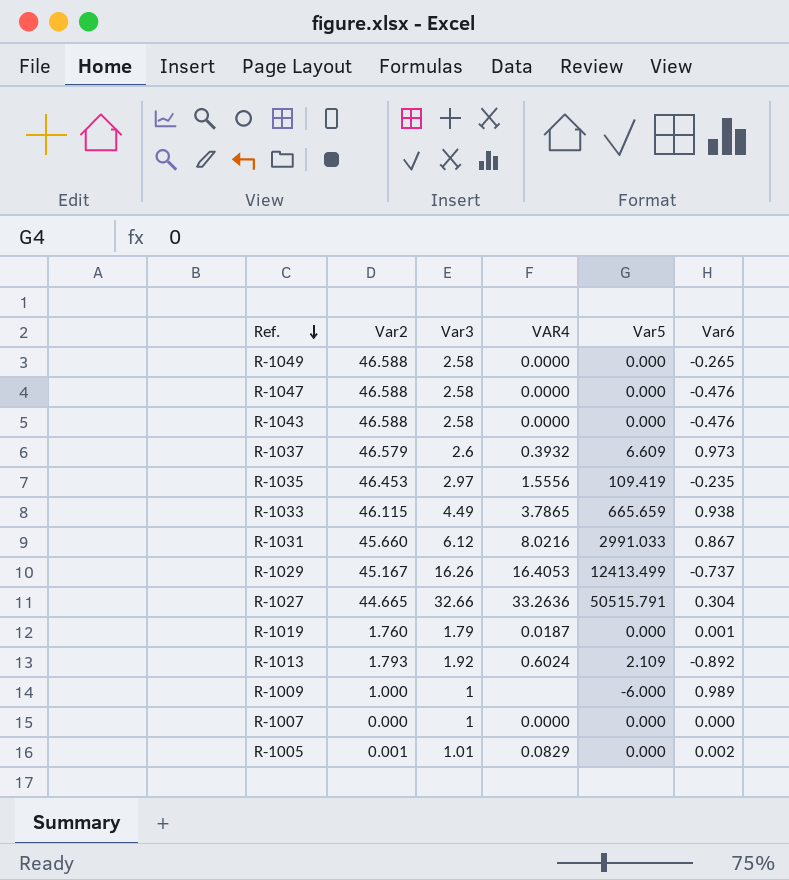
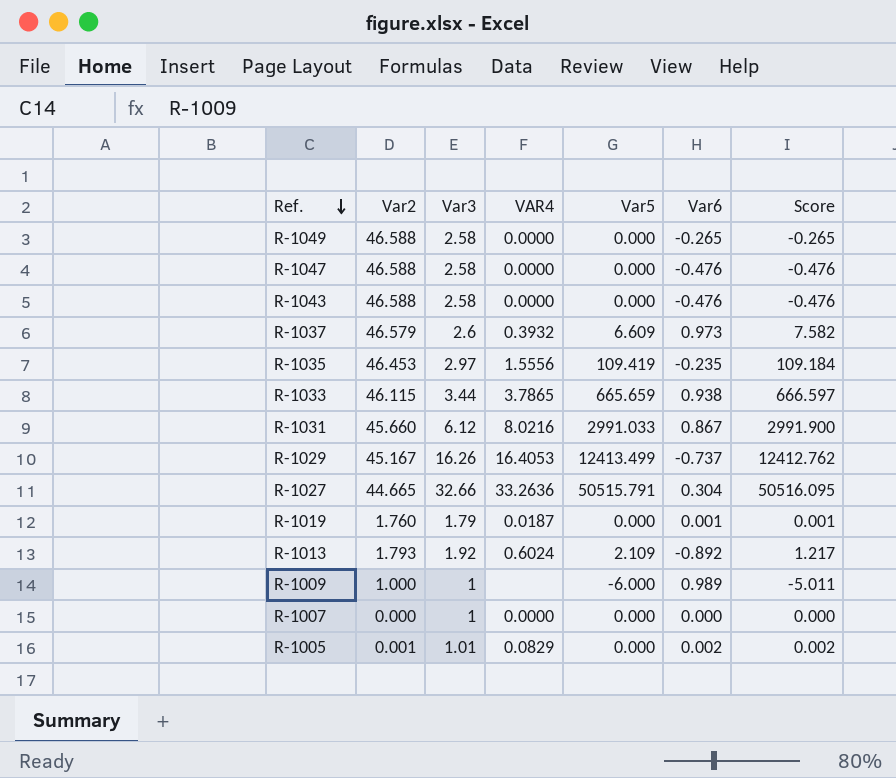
column Score | formula: none -> [Var5] + [Var6]
R-1033 | Var3: 4.49 -> 3.44

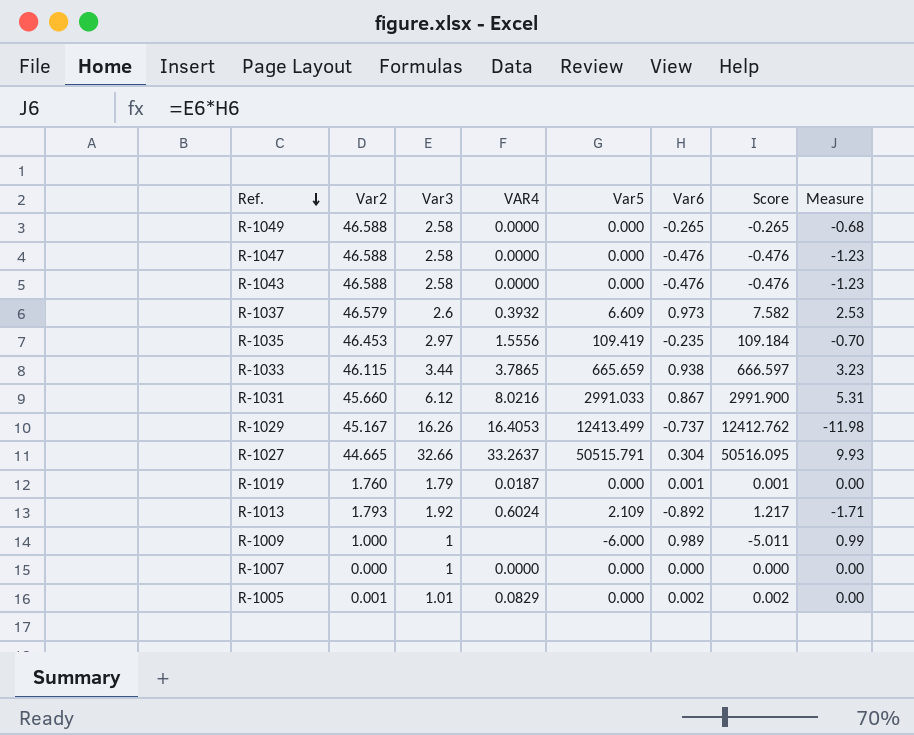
column Measure | formula: none -> [Var3] * [Var6]
R-1027 | VAR4: 33.2636 -> 33.2637

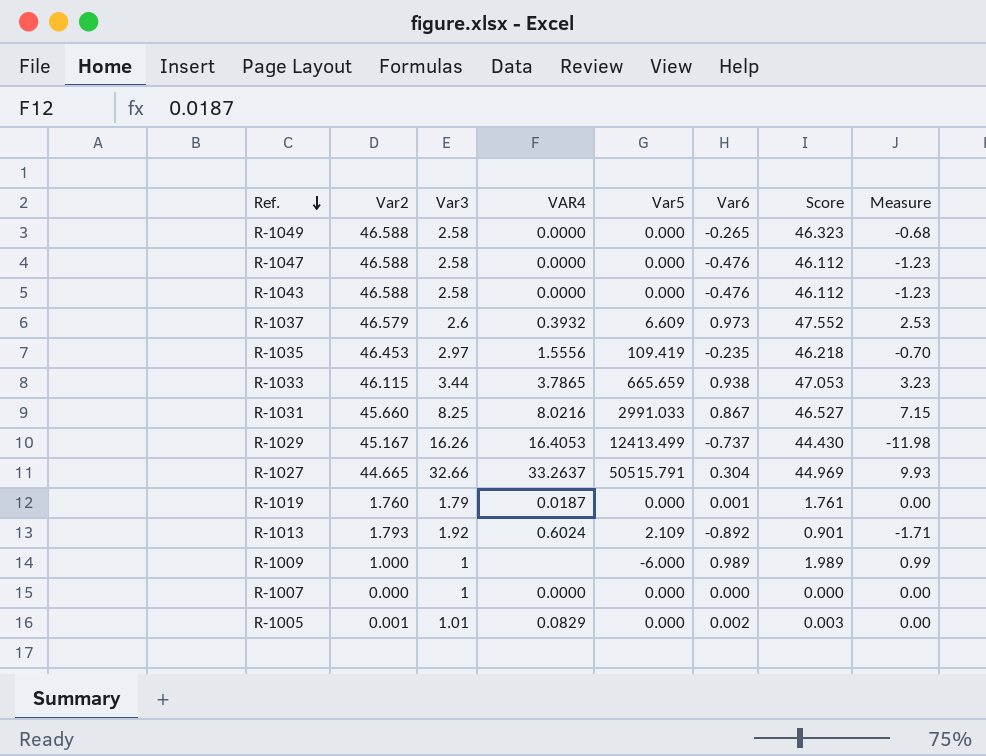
column Score | formula: [Var5] + [Var6] -> [Var2] + [Var6]
R-1031 | Var3: 6.12 -> 8.25
R-1031 | Measure: 5.31 -> 7.15

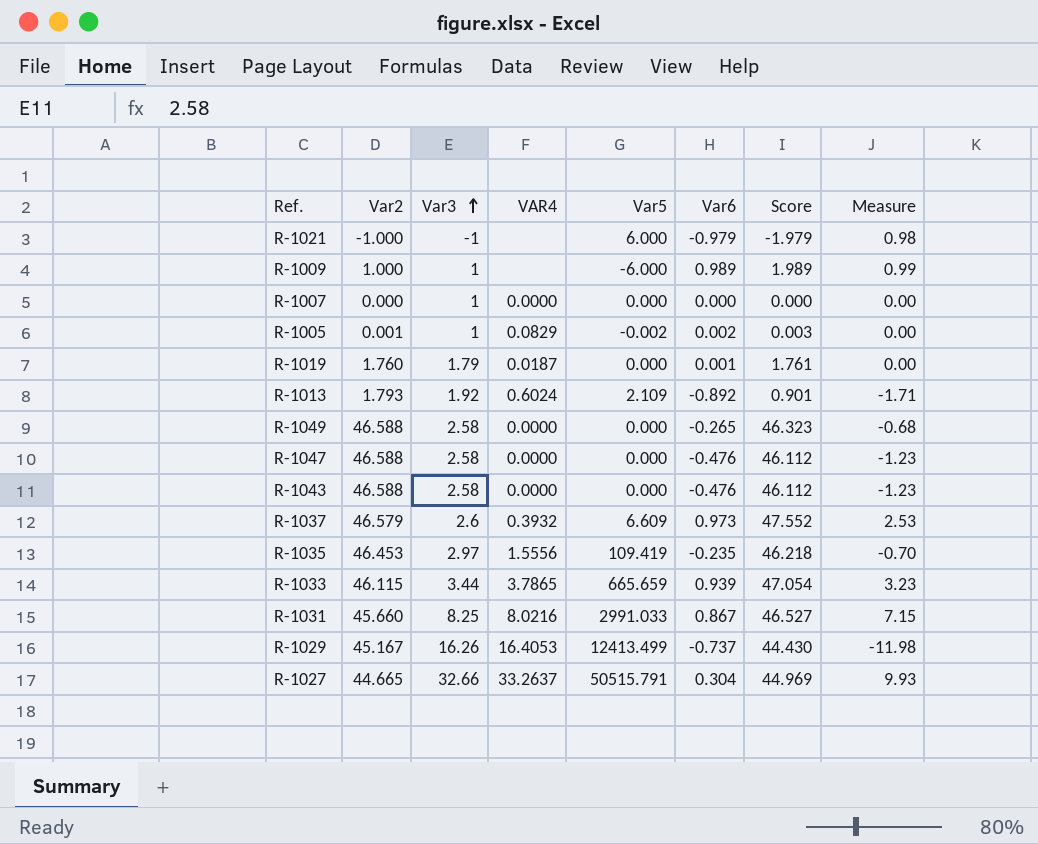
row order: Ref. descending -> Var3 ascending
row R-1021: none -> -1.000 | -1 | none | 6.000 | -0.979 | -1.979 | 0.98
R-1005 | Var3: 1.01 -> 1
R-1005 | Var5: 0.000 -> -0.002
R-1033 | Var6: 0.938 -> 0.939
R-1033 | Score: 47.053 -> 47.054

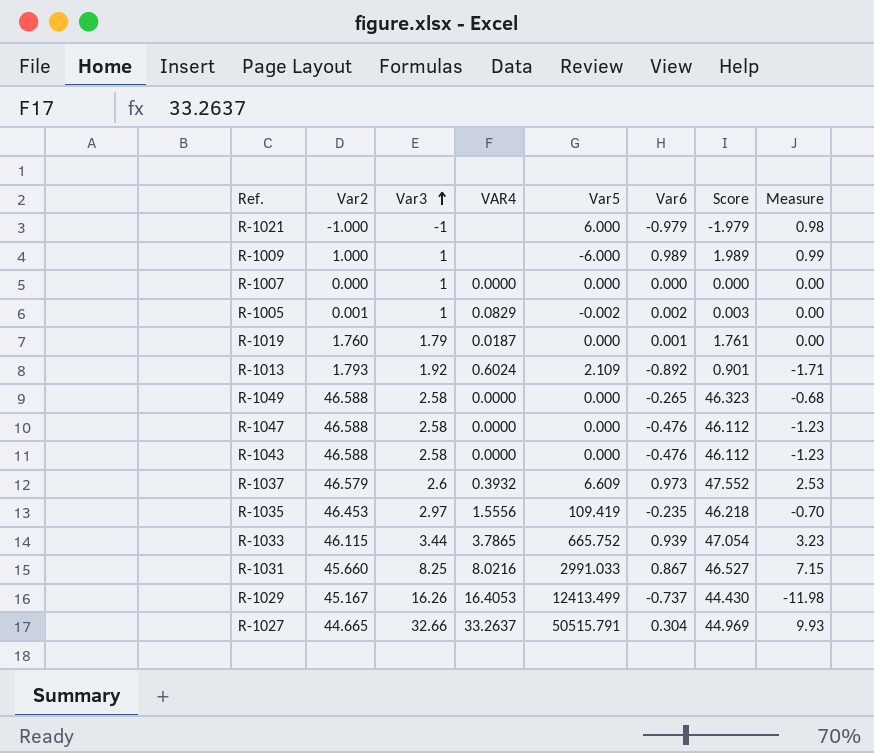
R-1033 | Var5: 665.659 -> 665.752

